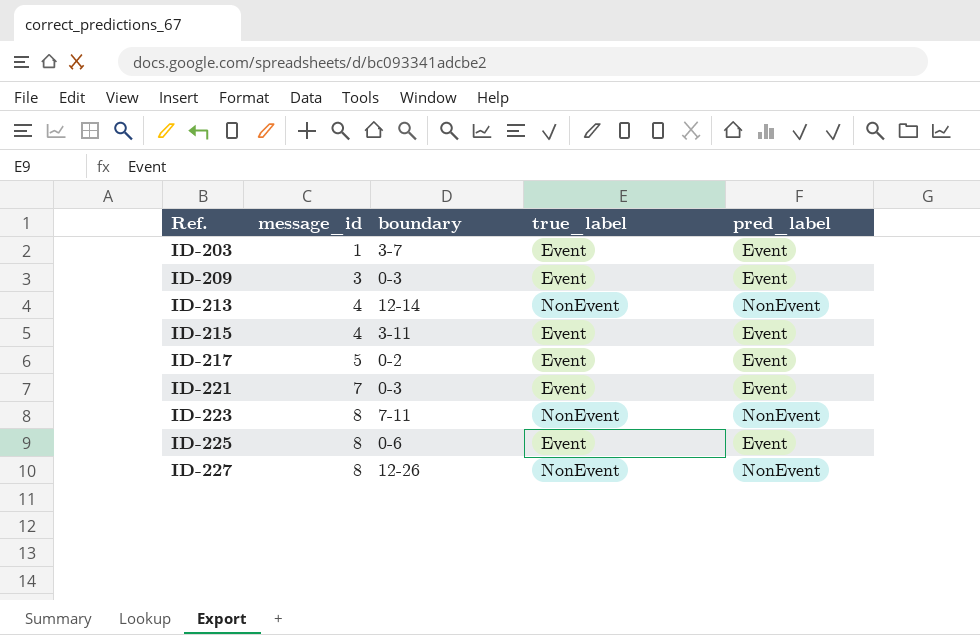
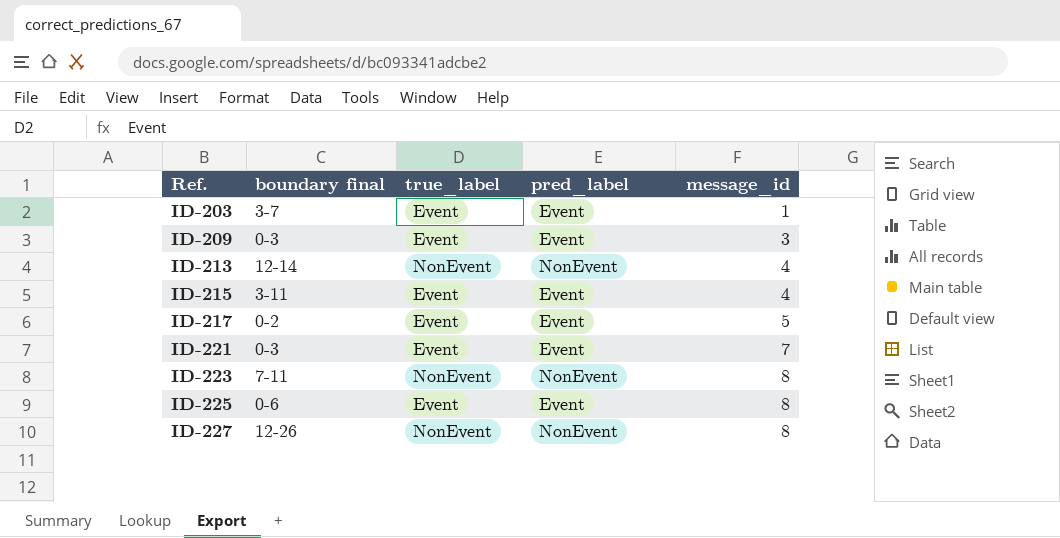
column name: boundary -> boundary final
column message_id | position: 2 -> 5

